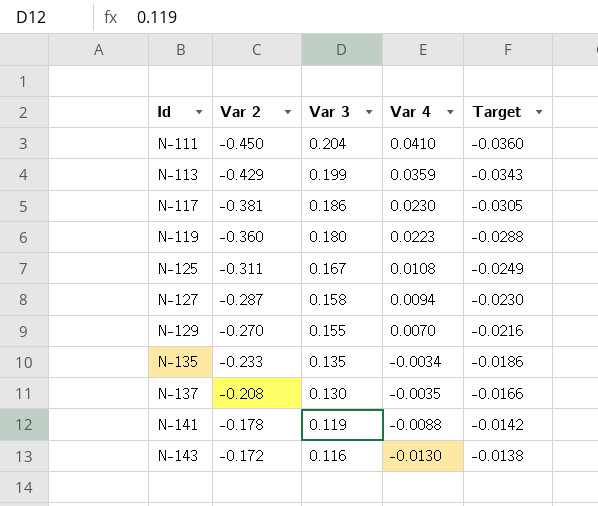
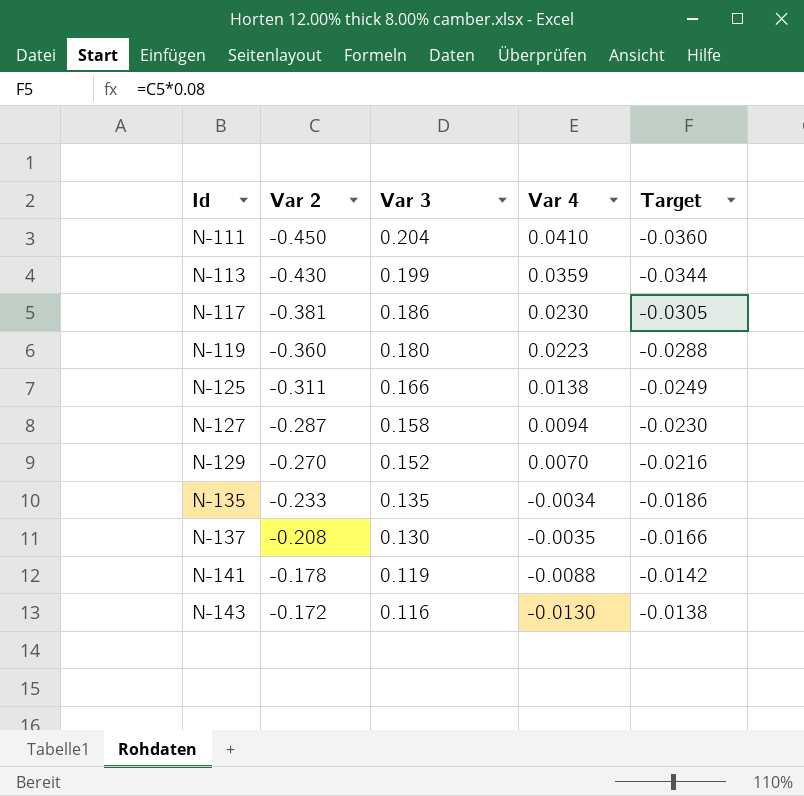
N-113 | Var 2: -0.429 -> -0.430
N-113 | Target: -0.0343 -> -0.0344
N-125 | Var 3: 0.167 -> 0.166
N-125 | Var 4: 0.0108 -> 0.0138
N-129 | Var 3: 0.155 -> 0.152

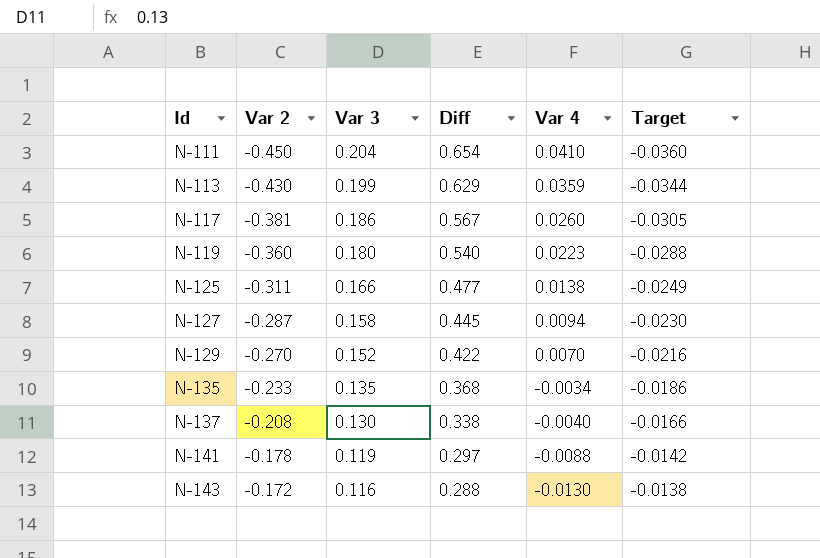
column Diff | formula: none -> [Var 3] - [Var 2]
N-117 | Var 4: 0.0230 -> 0.0260
N-137 | Var 4: -0.0035 -> -0.0040

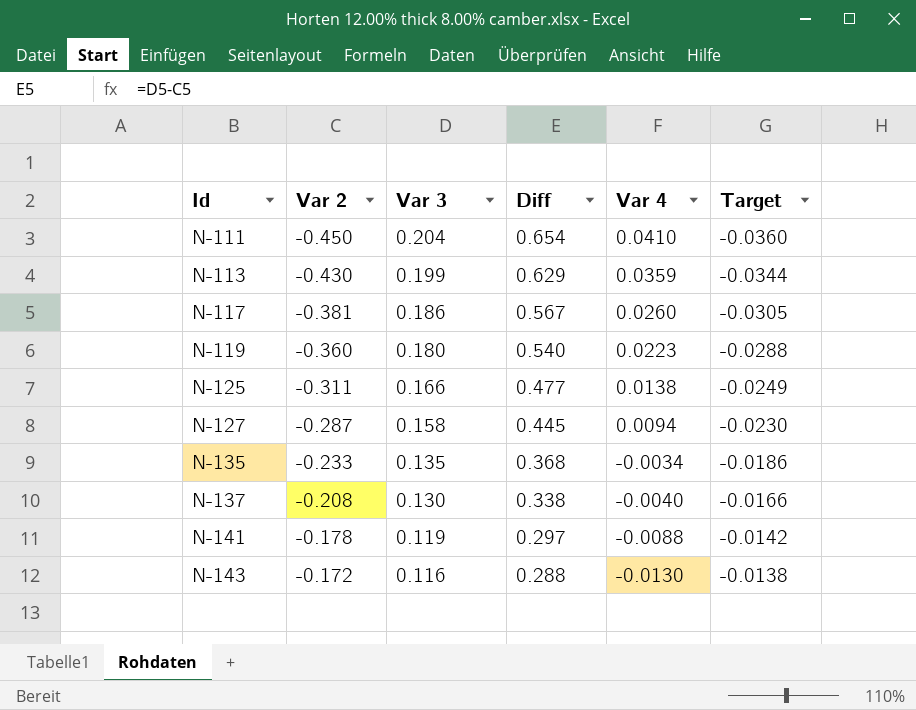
row N-129: -0.270 | 0.152 | 0.422 | 0.0070 | -0.0216 -> none

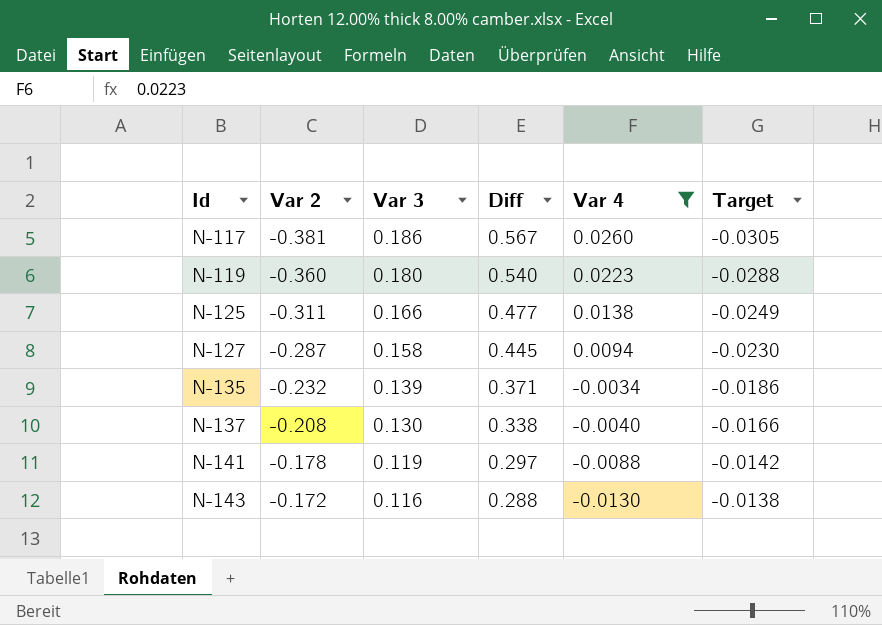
filter: none -> Var 4 <= 0.0260
N-135 | Var 2: -0.233 -> -0.232
N-135 | Var 3: 0.135 -> 0.139
N-135 | Diff: 0.368 -> 0.371

